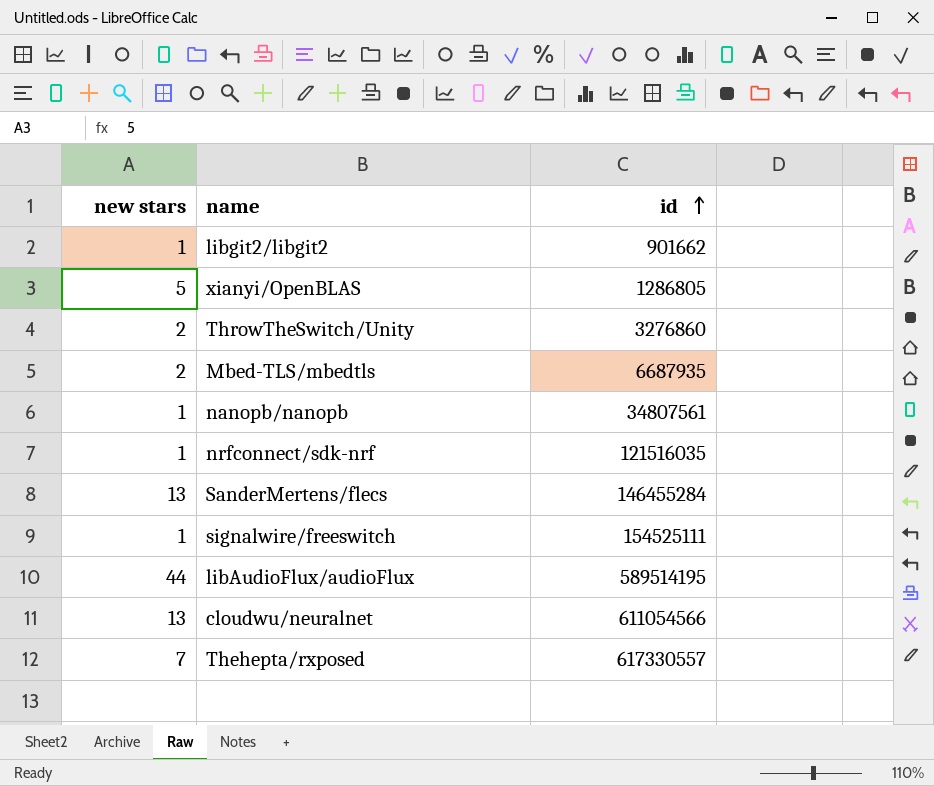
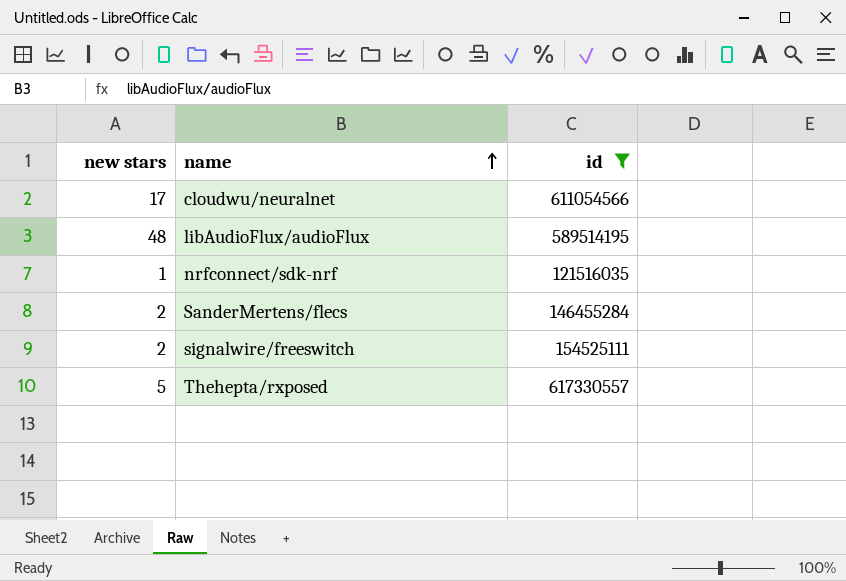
filter: none -> id >= 121516035
row order: id ascending -> name ascending
cloudwu/neuralnet | new stars: 13 -> 17
libAudioFlux/audioFlux | new stars: 44 -> 48
SanderMertens/flecs | new stars: 13 -> 2
signalwire/freeswitch | new stars: 1 -> 2
Thehepta/rxposed | new stars: 7 -> 5

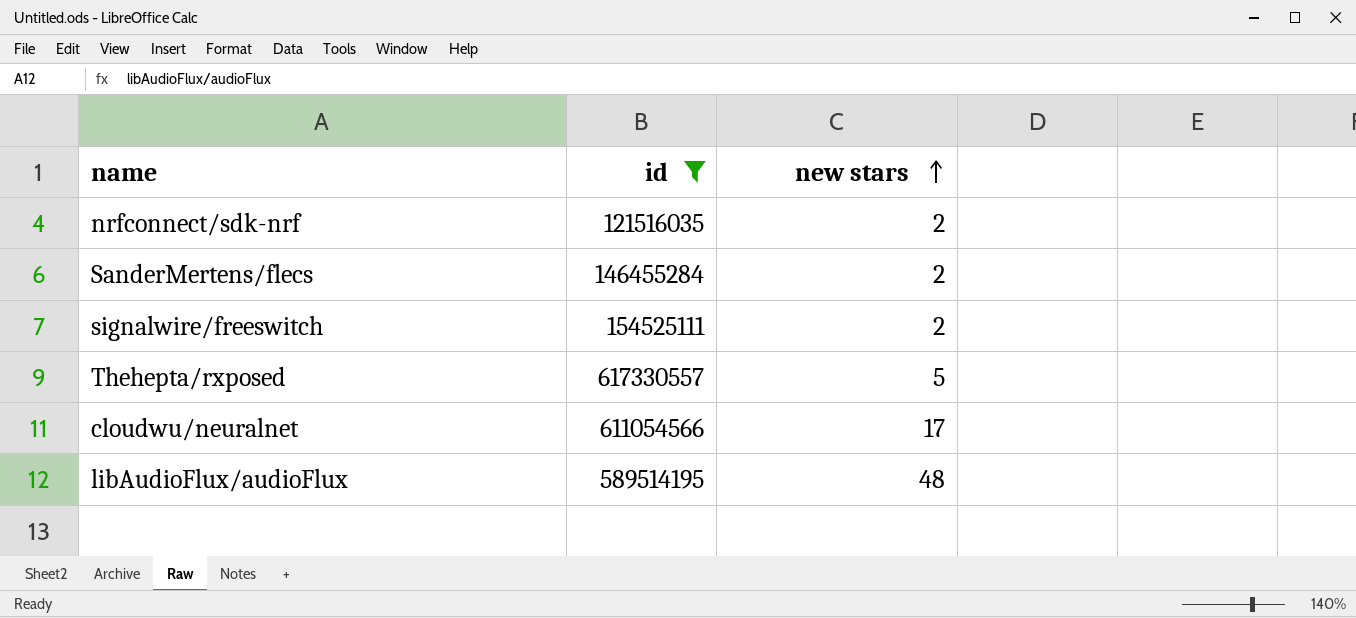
row order: name ascending -> new stars ascending
column new stars | position: 1 -> 3
nrfconnect/sdk-nrf | new stars: 1 -> 2

